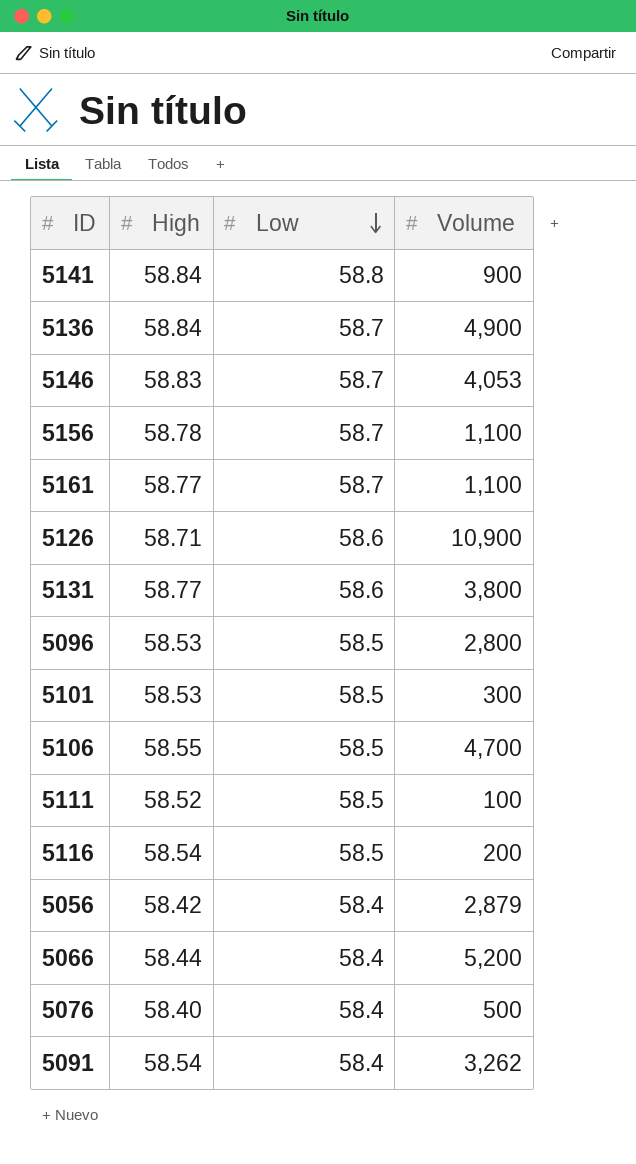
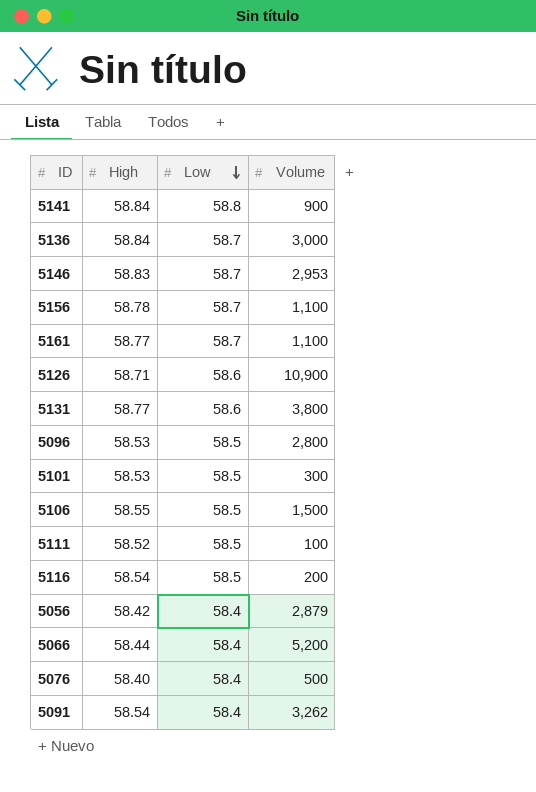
5136 | Volume: 4,900 -> 3,000
5146 | Volume: 4,053 -> 2,953
5106 | Volume: 4,700 -> 1,500

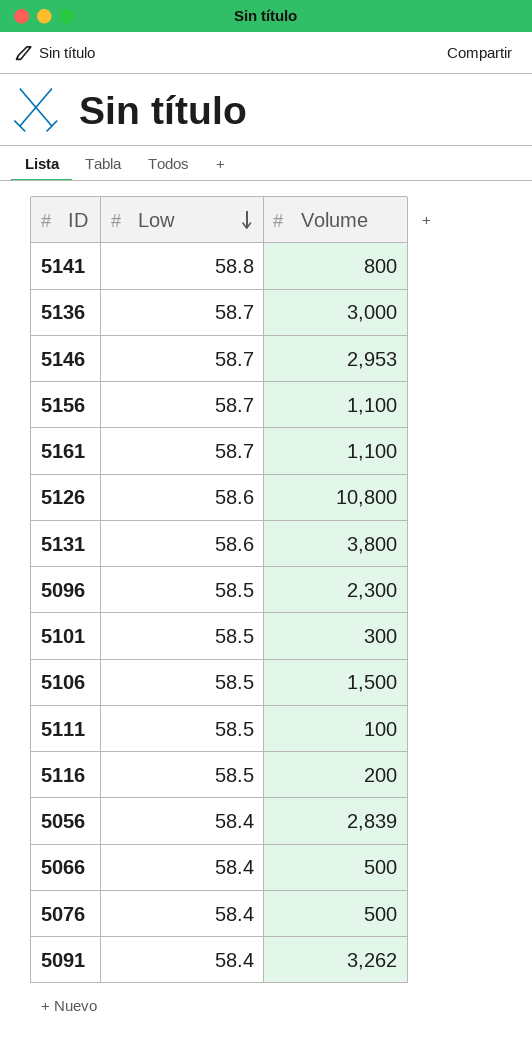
column High | position: 2 -> none
5141 | Volume: 900 -> 800
5126 | Volume: 10,900 -> 10,800
5096 | Volume: 2,800 -> 2,300
5056 | Volume: 2,879 -> 2,839
5066 | Volume: 5,200 -> 500

